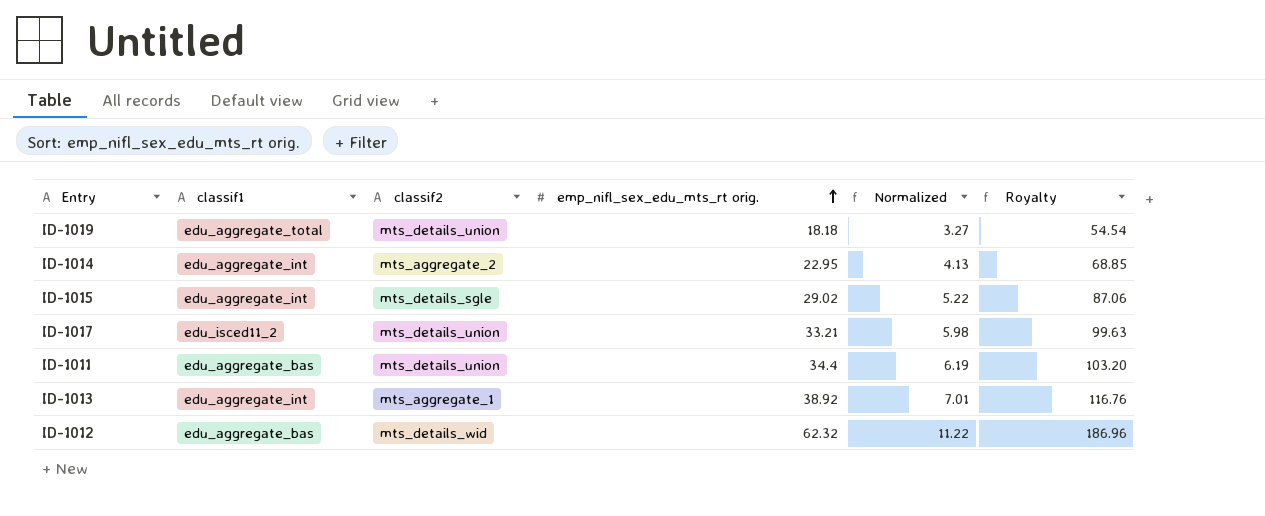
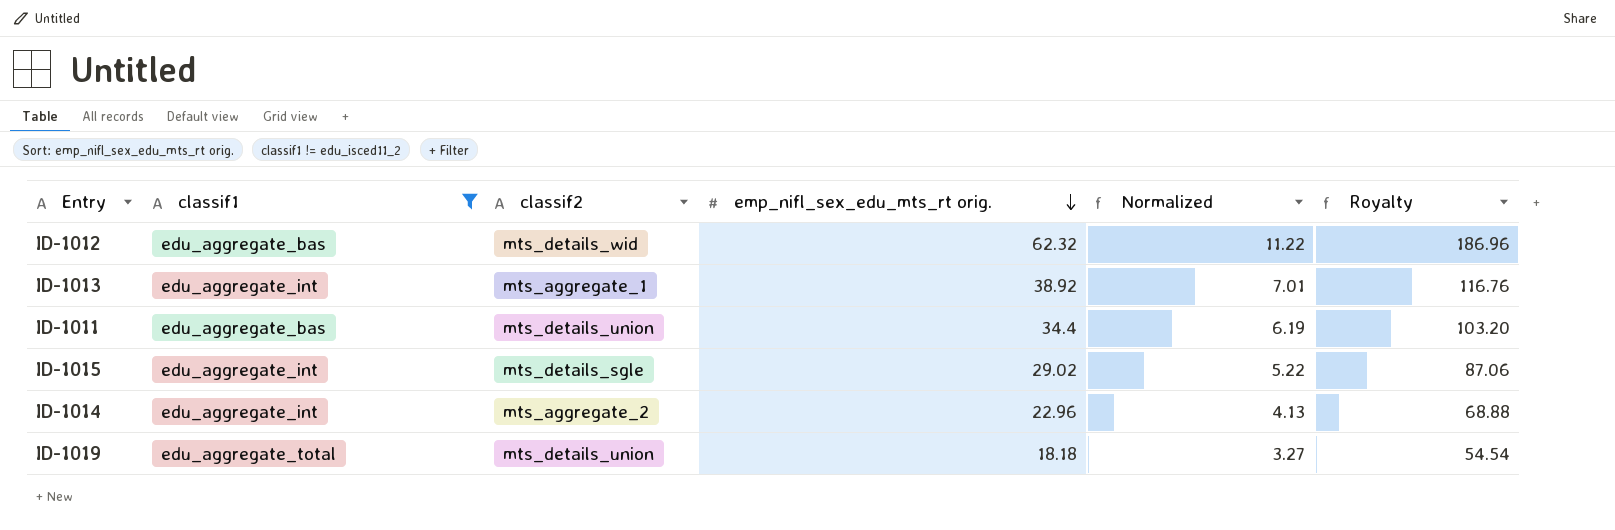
filter: none -> classif1 != edu_isced11_2
row order: emp_nifl_sex_edu_mts_rt orig. ascending -> emp_nifl_sex_edu_mts_rt orig. descending
ID-1014 | emp_nifl_sex_edu_mts_rt orig.: 22.95 -> 22.96
ID-1014 | Royalty: 68.85 -> 68.88

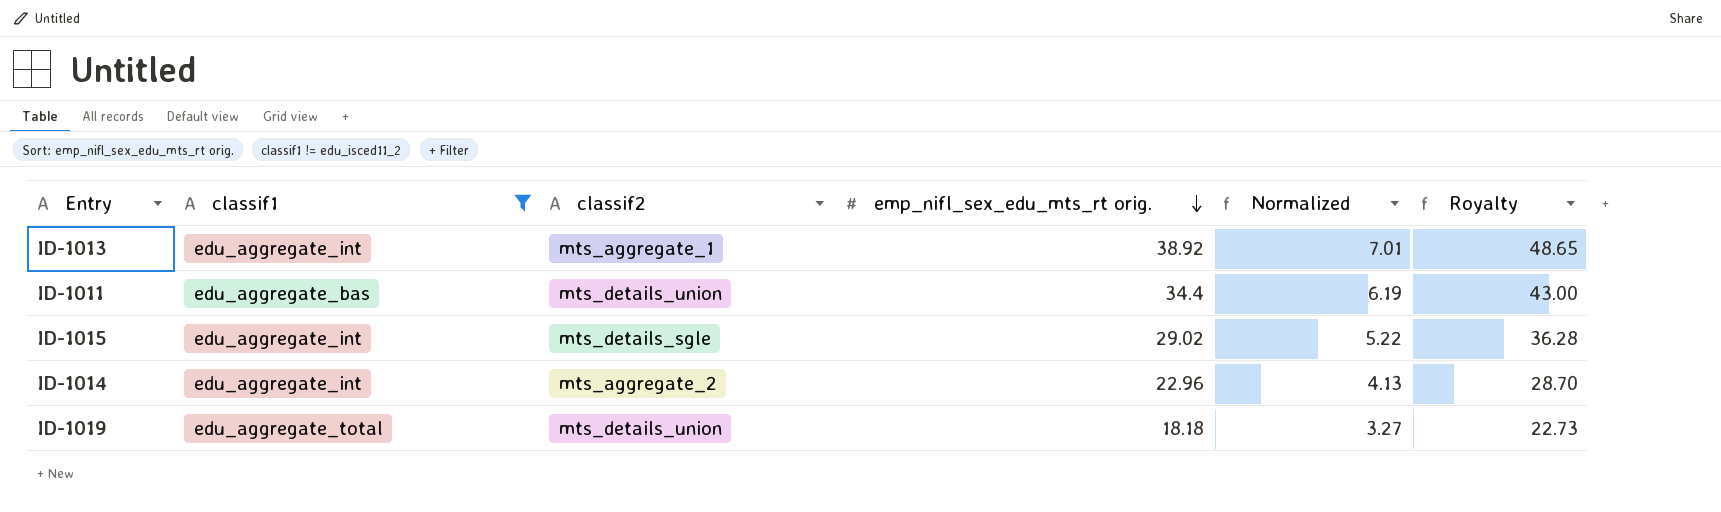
column Royalty | formula: [emp_nifl_sex_edu_mts_rt orig.] * 3 -> [emp_nifl_sex_edu_mts_rt orig.] * 1.25
row ID-1012: edu_aggregate_bas | mts_details_wid | 62.32 | 11.22 | 186.96 -> none

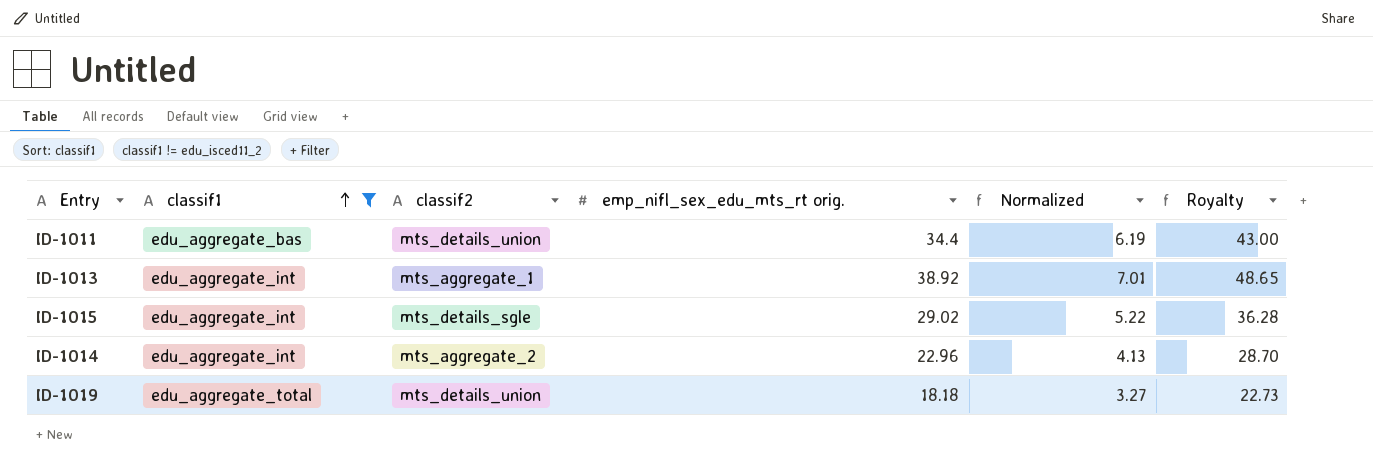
row order: emp_nifl_sex_edu_mts_rt orig. descending -> classif1 ascending

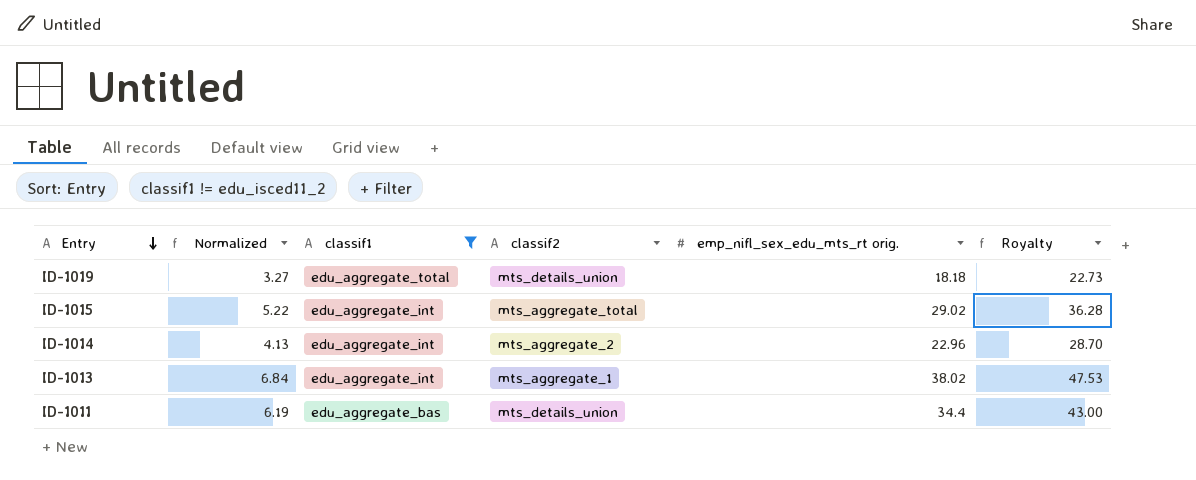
row order: classif1 ascending -> Entry descending
column Normalized | position: 5 -> 2
ID-1015 | classif2: mts_details_sgle -> mts_aggregate_total
ID-1013 | Normalized: 7.01 -> 6.84
ID-1013 | emp_nifl_sex_edu_mts_rt orig.: 38.92 -> 38.02
ID-1013 | Royalty: 48.65 -> 47.53

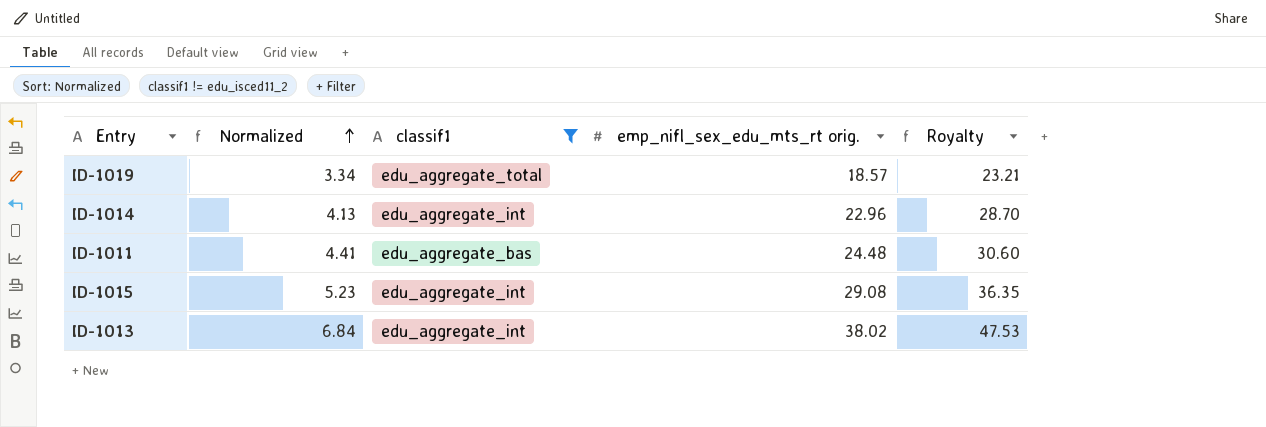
row order: Entry descending -> Normalized ascending
column classif2 | position: 4 -> none
ID-1019 | Normalized: 3.27 -> 3.34
ID-1019 | emp_nifl_sex_edu_mts_rt orig.: 18.18 -> 18.57
ID-1019 | Royalty: 22.73 -> 23.21
ID-1011 | Normalized: 6.19 -> 4.41
ID-1011 | emp_nifl_sex_edu_mts_rt orig.: 34.4 -> 24.48
ID-1011 | Royalty: 43.00 -> 30.60
ID-1015 | Normalized: 5.22 -> 5.23
ID-1015 | emp_nifl_sex_edu_mts_rt orig.: 29.02 -> 29.08
ID-1015 | Royalty: 36.28 -> 36.35

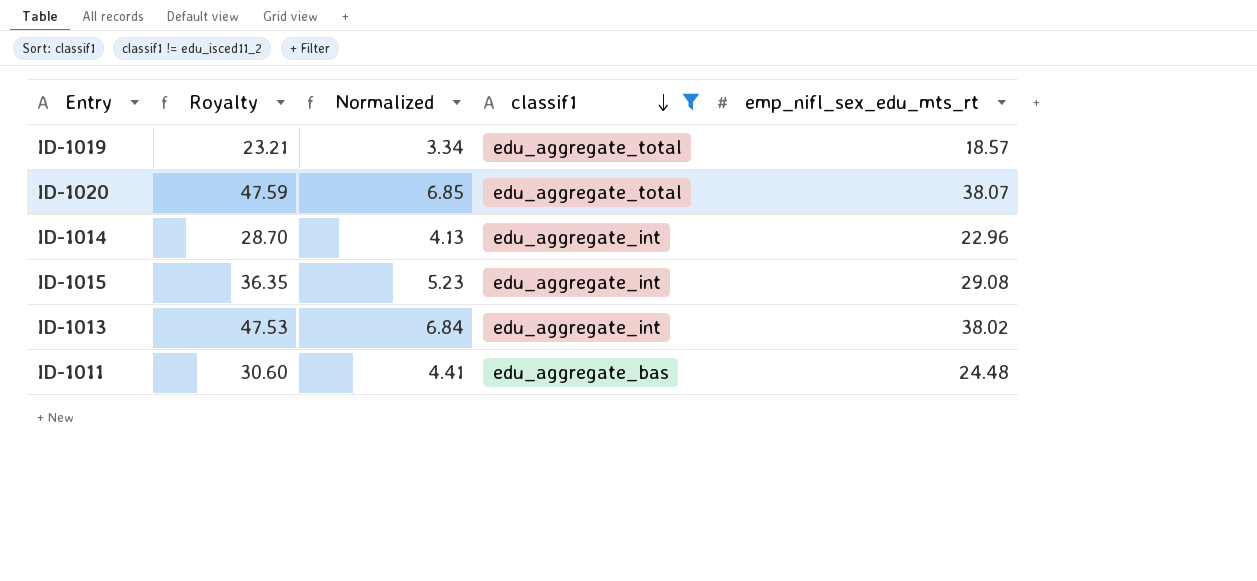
row order: Normalized ascending -> classif1 descending
column Royalty | position: 5 -> 2
column name: emp_nifl_sex_edu_mts_rt orig. -> emp_nifl_sex_edu_mts_rt
row ID-1020: none -> 47.59 | 6.85 | edu_aggregate_total | 38.07

